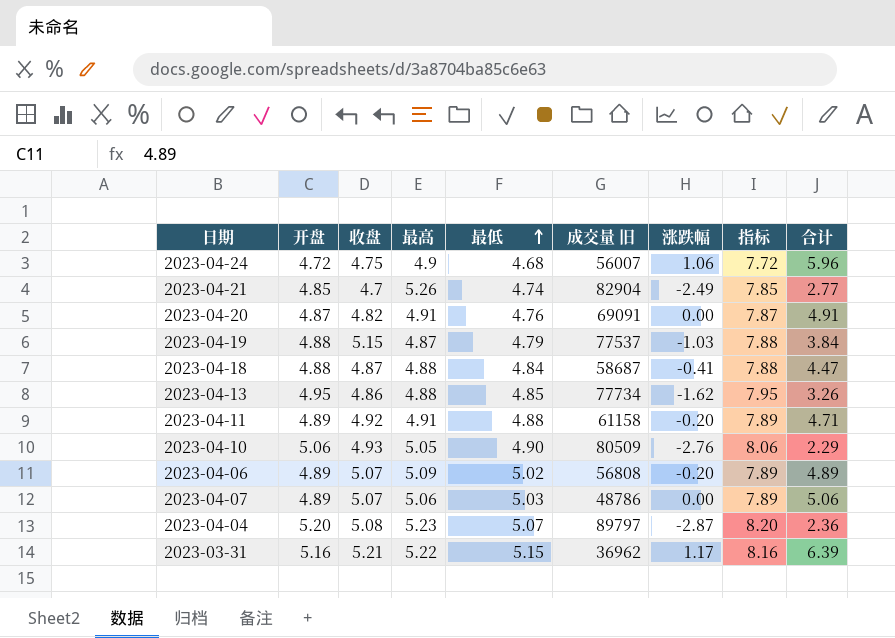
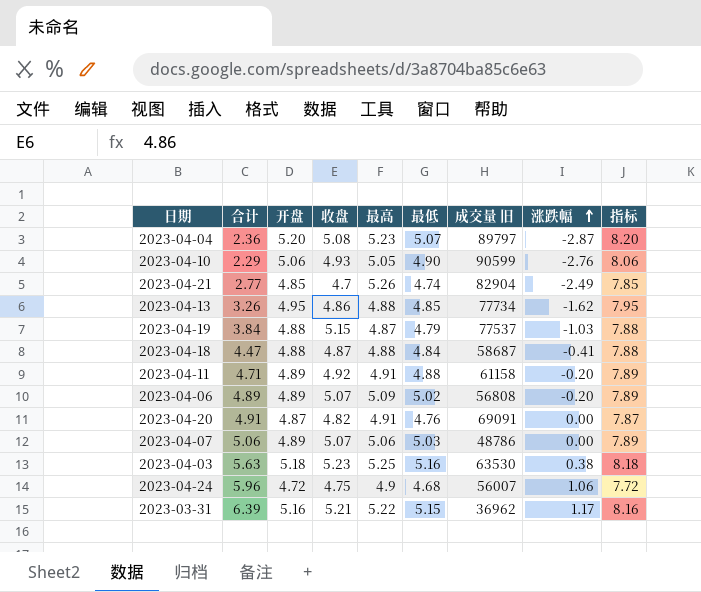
row order: 最低 ascending -> 涨跌幅 ascending
column 合计 | position: 9 -> 2
2023-04-10 | 成交量 旧: 80509 -> 90599
row 2023-04-03: none -> 5.63 | 5.18 | 5.23 | 5.25 | 5.16 | 63530 | 0.38 | 8.18

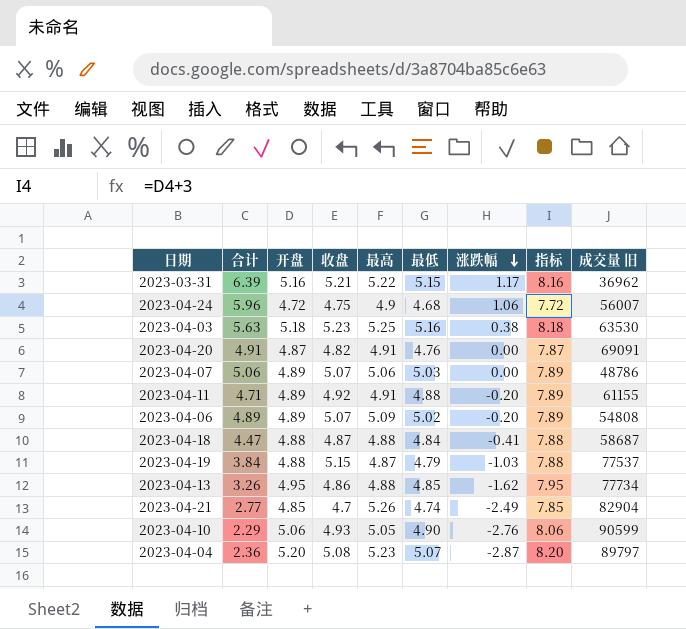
row order: 涨跌幅 ascending -> 涨跌幅 descending
column 成交量 旧 | position: 7 -> 9
2023-04-11 | 成交量 旧: 61158 -> 61155
2023-04-06 | 成交量 旧: 56808 -> 54808

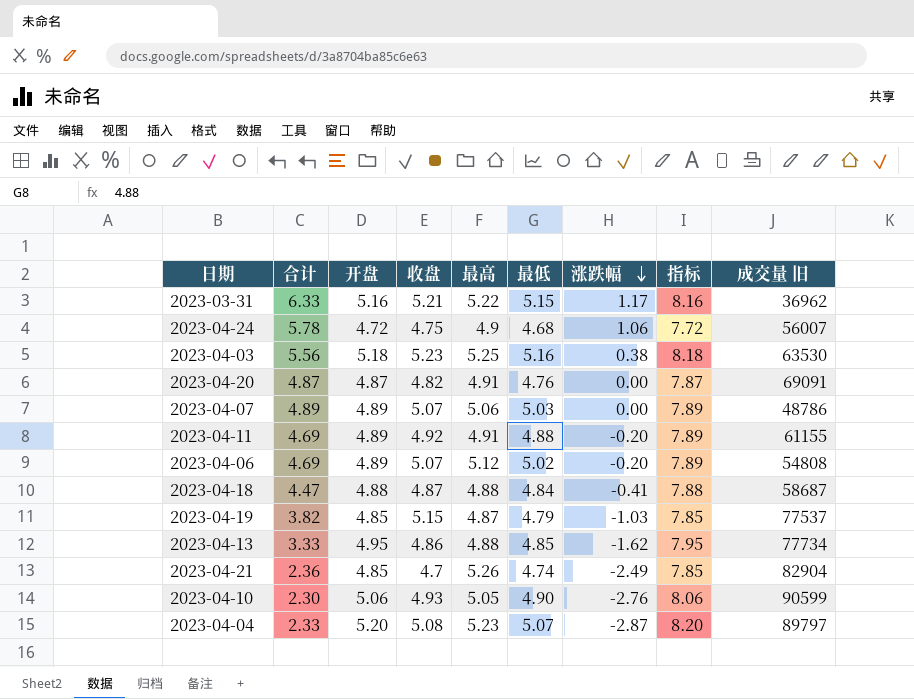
column 合计 | formula: [最高] + [涨跌幅] -> [开盘] + [涨跌幅]
2023-04-06 | 最高: 5.09 -> 5.12
2023-04-19 | 开盘: 4.88 -> 4.85
2023-04-19 | 指标: 7.88 -> 7.85

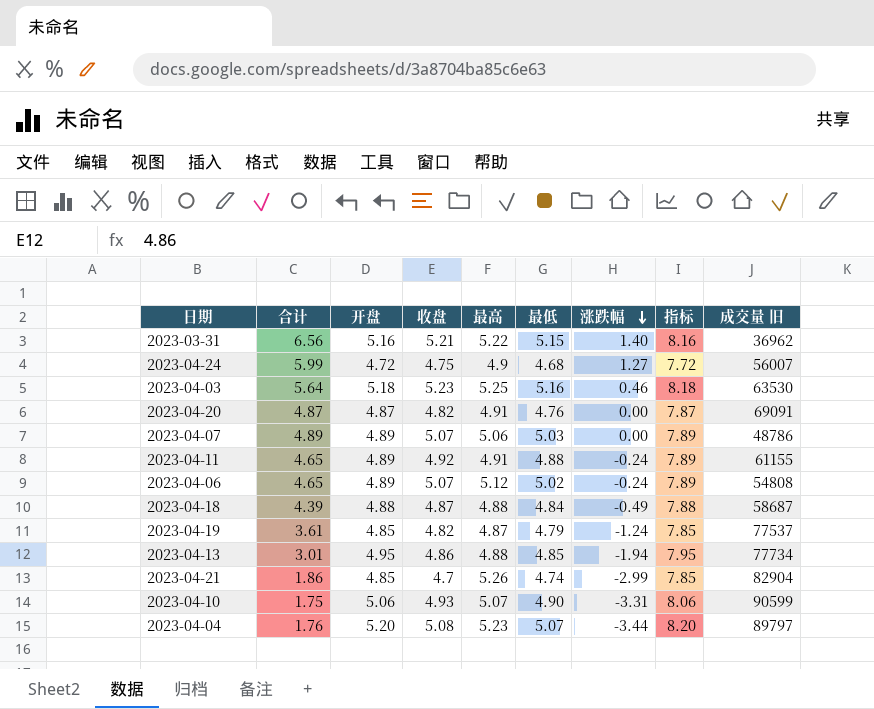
2023-03-31 | 合计: 6.33 -> 6.56
2023-03-31 | 涨跌幅: 1.17 -> 1.40
2023-04-24 | 合计: 5.78 -> 5.99
2023-04-24 | 涨跌幅: 1.06 -> 1.27
2023-04-03 | 合计: 5.56 -> 5.64
2023-04-03 | 涨跌幅: 0.38 -> 0.46
2023-04-11 | 合计: 4.69 -> 4.65
2023-04-11 | 涨跌幅: -0.20 -> -0.24
2023-04-06 | 合计: 4.69 -> 4.65
2023-04-06 | 涨跌幅: -0.20 -> -0.24
2023-04-18 | 合计: 4.47 -> 4.39
2023-04-18 | 涨跌幅: -0.41 -> -0.49
2023-04-19 | 合计: 3.82 -> 3.61
2023-04-19 | 收盘: 5.15 -> 4.82
2023-04-19 | 涨跌幅: -1.03 -> -1.24
2023-04-13 | 合计: 3.33 -> 3.01
2023-04-13 | 涨跌幅: -1.62 -> -1.94
2023-04-21 | 合计: 2.36 -> 1.86
2023-04-21 | 涨跌幅: -2.49 -> -2.99
2023-04-10 | 合计: 2.30 -> 1.75
2023-04-10 | 最高: 5.05 -> 5.07
2023-04-10 | 涨跌幅: -2.76 -> -3.31
2023-04-04 | 合计: 2.33 -> 1.76
2023-04-04 | 涨跌幅: -2.87 -> -3.44

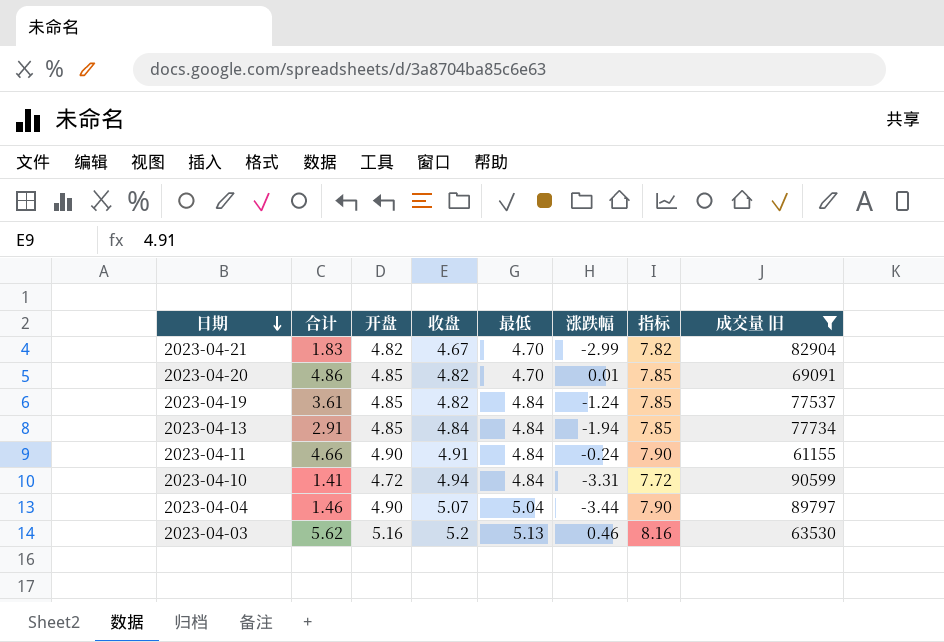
filter: none -> 成交量 旧 >= 61155
row order: 涨跌幅 descending -> 日期 descending
column 最高 | position: 5 -> none
2023-04-21 | 合计: 1.86 -> 1.83
2023-04-21 | 开盘: 4.85 -> 4.82
2023-04-21 | 收盘: 4.7 -> 4.67
2023-04-21 | 最低: 4.74 -> 4.70
2023-04-21 | 指标: 7.85 -> 7.82
2023-04-20 | 合计: 4.87 -> 4.86
2023-04-20 | 开盘: 4.87 -> 4.85
2023-04-20 | 最低: 4.76 -> 4.70
2023-04-20 | 涨跌幅: 0.00 -> 0.01
2023-04-20 | 指标: 7.87 -> 7.85
2023-04-19 | 最低: 4.79 -> 4.84
2023-04-13 | 合计: 3.01 -> 2.91
2023-04-13 | 开盘: 4.95 -> 4.85
2023-04-13 | 收盘: 4.86 -> 4.84
2023-04-13 | 最低: 4.85 -> 4.84
2023-04-13 | 指标: 7.95 -> 7.85
2023-04-11 | 合计: 4.65 -> 4.66
2023-04-11 | 开盘: 4.89 -> 4.90
2023-04-11 | 收盘: 4.92 -> 4.91
2023-04-11 | 最低: 4.88 -> 4.84
2023-04-11 | 指标: 7.89 -> 7.90
2023-04-10 | 合计: 1.75 -> 1.41
2023-04-10 | 开盘: 5.06 -> 4.72
2023-04-10 | 收盘: 4.93 -> 4.94
2023-04-10 | 最低: 4.90 -> 4.84
2023-04-10 | 指标: 8.06 -> 7.72
2023-04-04 | 合计: 1.76 -> 1.46
2023-04-04 | 开盘: 5.20 -> 4.90
2023-04-04 | 收盘: 5.08 -> 5.07
2023-04-04 | 最低: 5.07 -> 5.04
2023-04-04 | 指标: 8.20 -> 7.90
2023-04-03 | 合计: 5.64 -> 5.62
2023-04-03 | 开盘: 5.18 -> 5.16
2023-04-03 | 收盘: 5.23 -> 5.2
2023-04-03 | 最低: 5.16 -> 5.13
2023-04-03 | 指标: 8.18 -> 8.16

